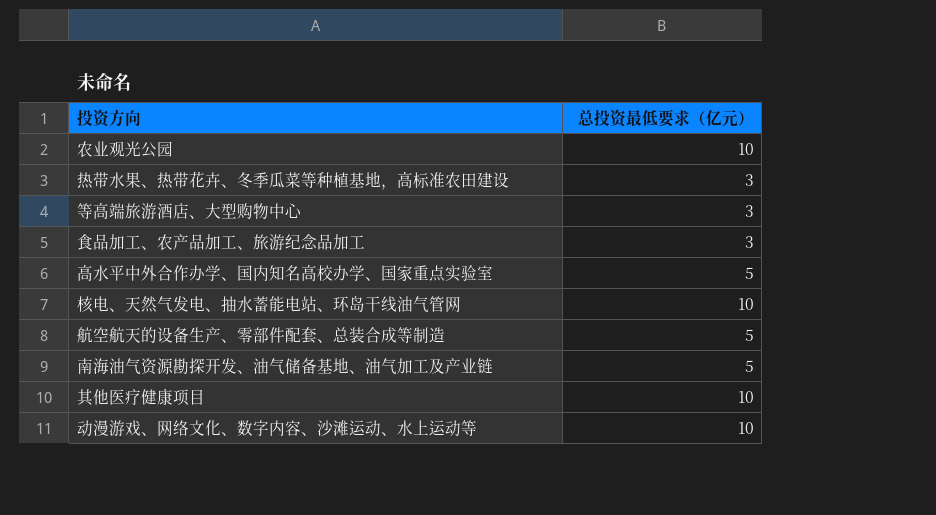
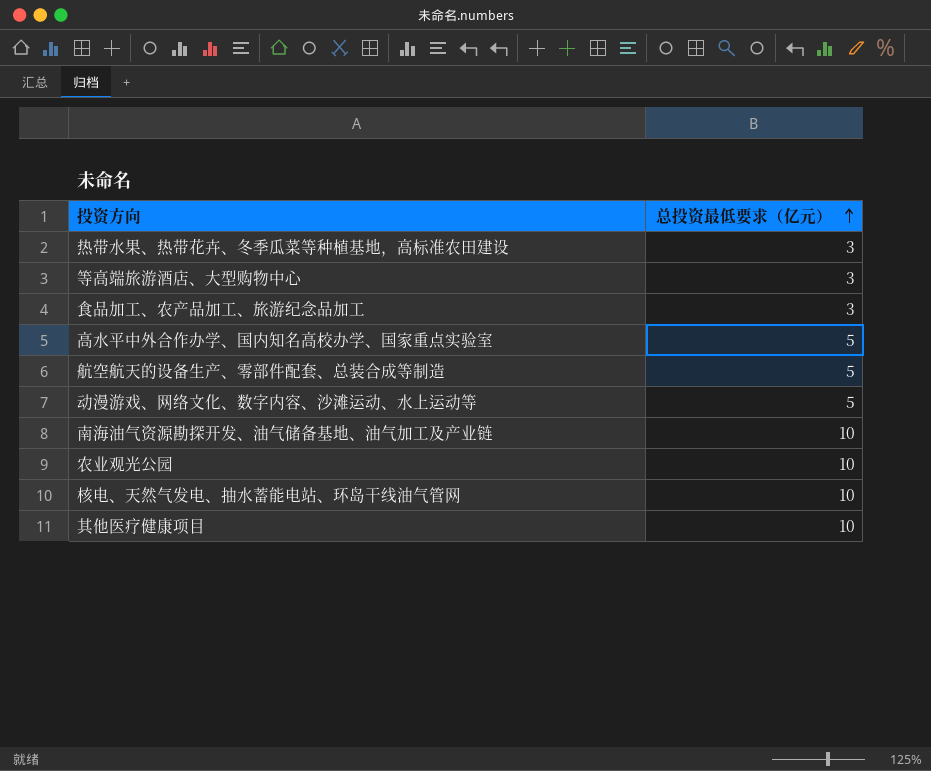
row order: none -> 总投资最低要求（亿元） ascending
动漫游戏、网络文化、数字内容、沙滩运动、水上运动等 | 总投资最低要求（亿元）: 10 -> 5
南海油气资源勘探开发、油气储备基地、油气加工及产业链 | 总投资最低要求（亿元）: 5 -> 10

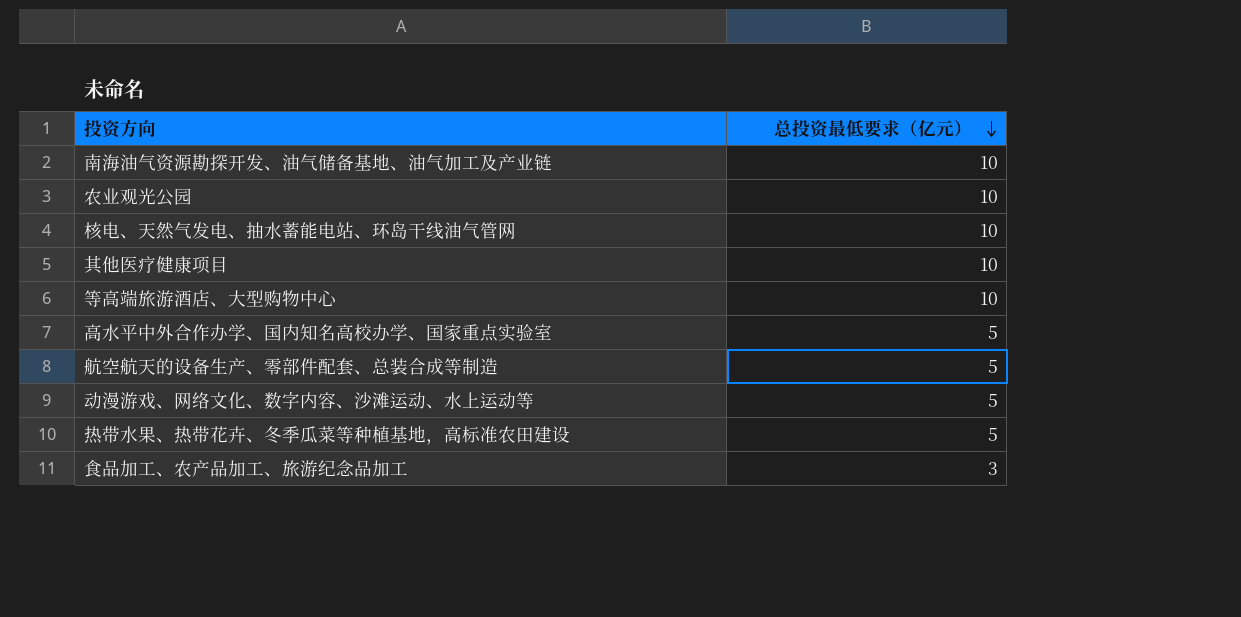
row order: 总投资最低要求（亿元） ascending -> 总投资最低要求（亿元） descending
等高端旅游酒店、大型购物中心 | 总投资最低要求（亿元）: 3 -> 10
热带水果、热带花卉、冬季瓜菜等种植基地，高标准农田建设 | 总投资最低要求（亿元）: 3 -> 5

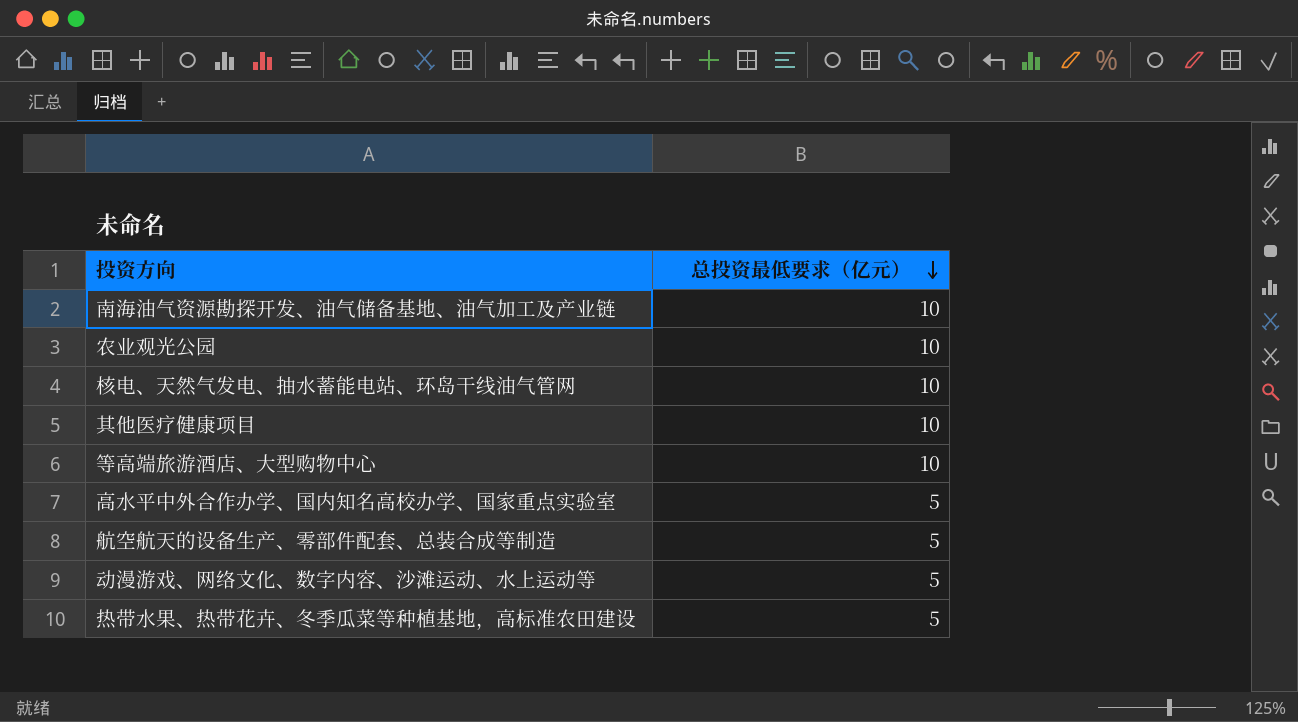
row 食品加工、农产品加工、旅游纪念品加工: 3 -> none

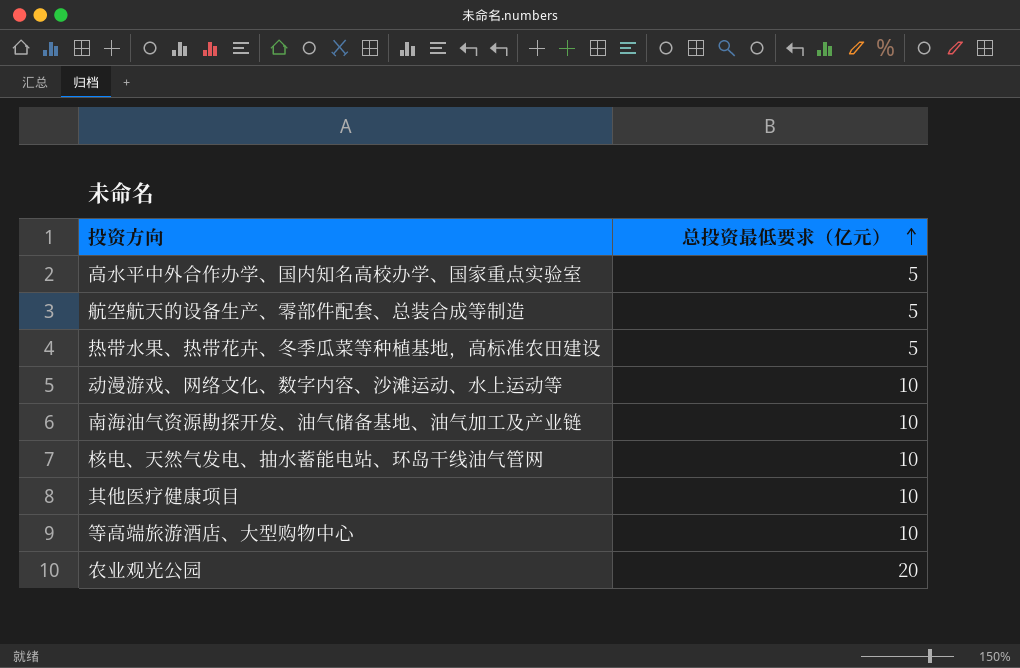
row order: 总投资最低要求（亿元） descending -> 总投资最低要求（亿元） ascending
动漫游戏、网络文化、数字内容、沙滩运动、水上运动等 | 总投资最低要求（亿元）: 5 -> 10
农业观光公园 | 总投资最低要求（亿元）: 10 -> 20

